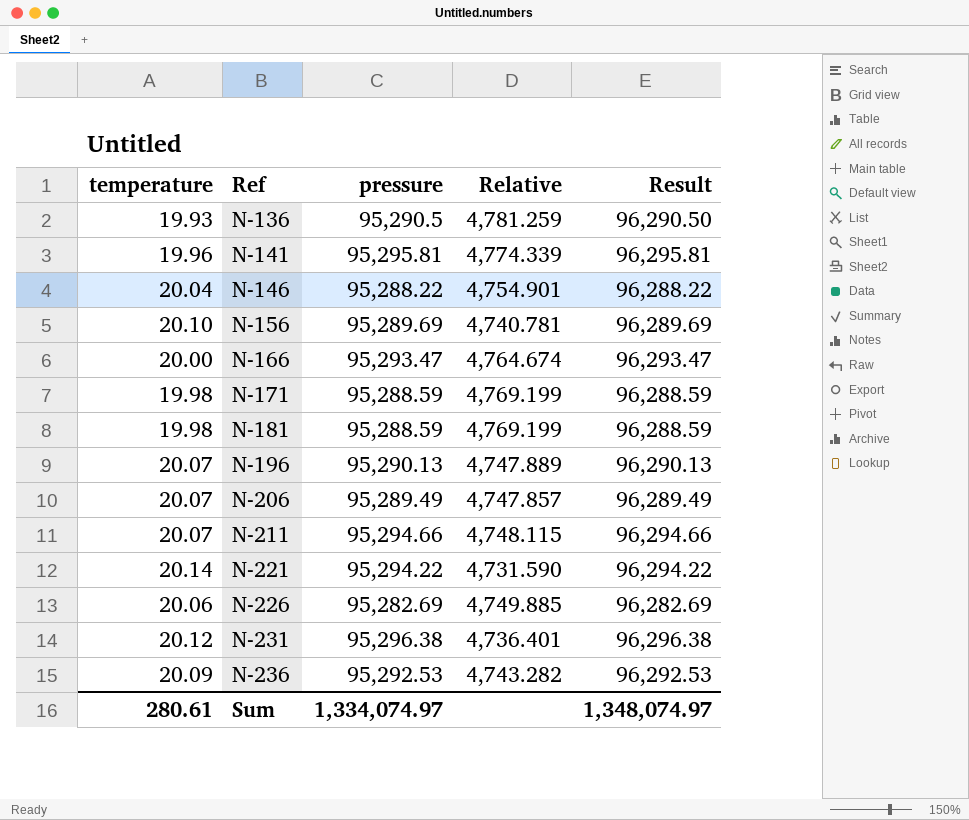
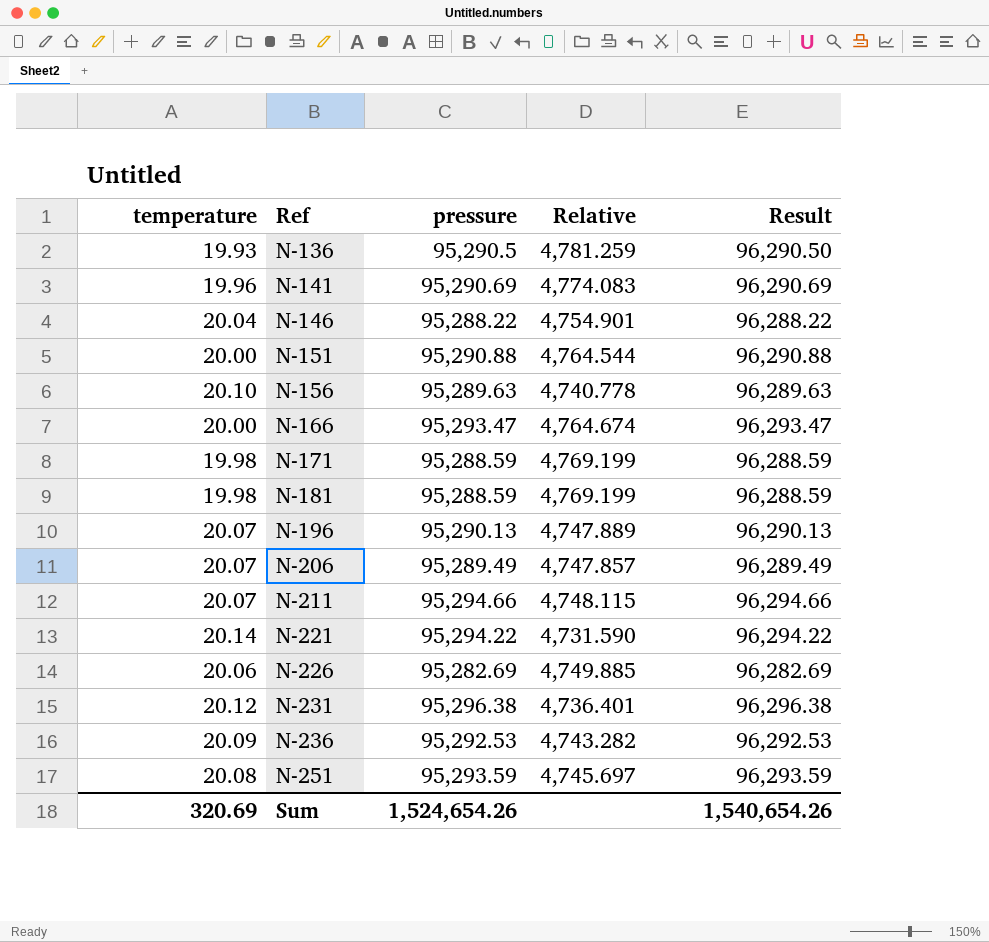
N-141 | pressure: 95,295.81 -> 95,290.69
N-141 | Relative: 4,774.339 -> 4,774.083
N-141 | Result: 96,295.81 -> 96,290.69
row N-151: none -> 20.00 | 95,290.88 | 4,764.544 | 96,290.88
N-156 | pressure: 95,289.69 -> 95,289.63
N-156 | Relative: 4,740.781 -> 4,740.778
N-156 | Result: 96,289.69 -> 96,289.63
row N-251: none -> 20.08 | 95,293.59 | 4,745.697 | 96,293.59
Sum | temperature: 280.61 -> 320.69
Sum | pressure: 1,334,074.97 -> 1,524,654.26
Sum | Result: 1,348,074.97 -> 1,540,654.26

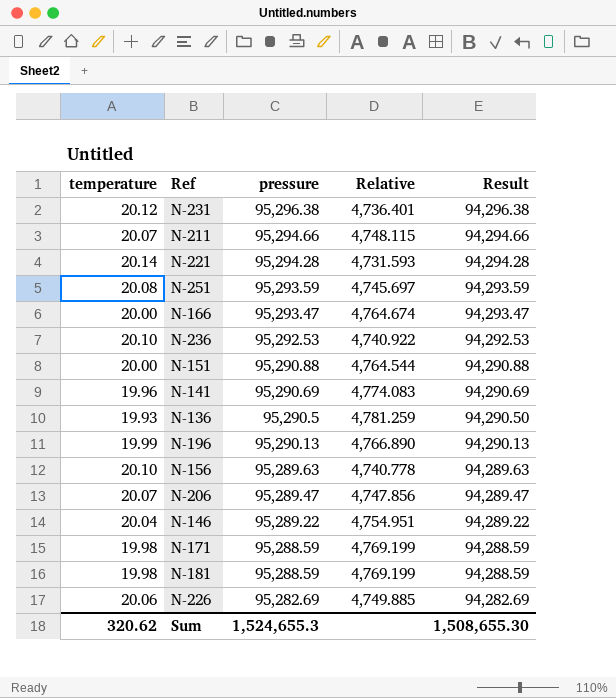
row order: Ref ascending -> pressure descending
column Result | formula: [pressure] + 1000 -> [pressure] - 1000
N-221 | pressure: 95,294.22 -> 95,294.28
N-221 | Relative: 4,731.590 -> 4,731.593
N-236 | temperature: 20.09 -> 20.10
N-236 | Relative: 4,743.282 -> 4,740.922
N-196 | temperature: 20.07 -> 19.99
N-196 | Relative: 4,747.889 -> 4,766.890
N-206 | pressure: 95,289.49 -> 95,289.47
N-206 | Relative: 4,747.857 -> 4,747.856
N-146 | pressure: 95,288.22 -> 95,289.22
N-146 | Relative: 4,754.901 -> 4,754.951
Sum | temperature: 320.69 -> 320.62
Sum | pressure: 1,524,654.26 -> 1,524,655.3
Sum | Result: 1,540,654.26 -> 1,508,655.30

